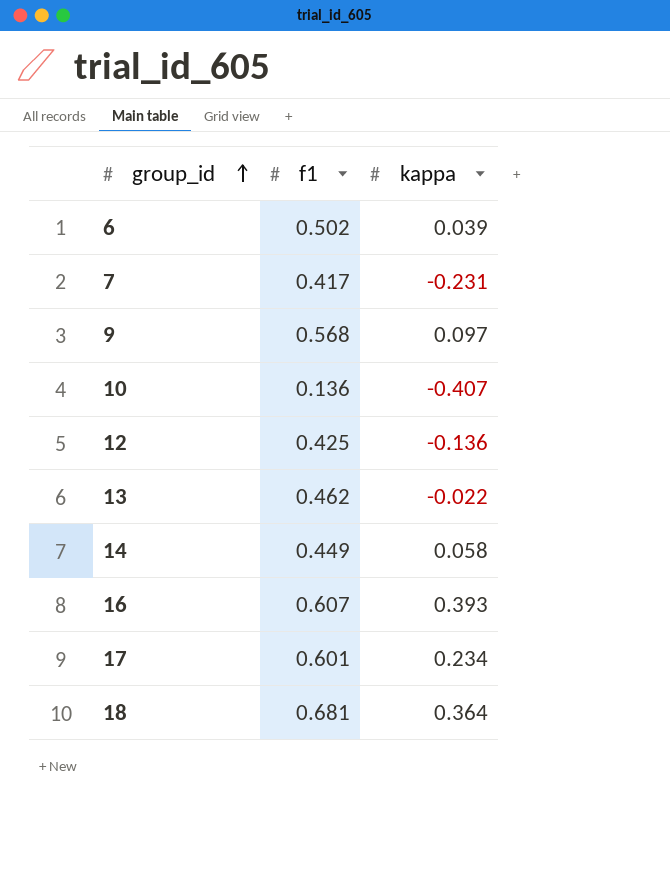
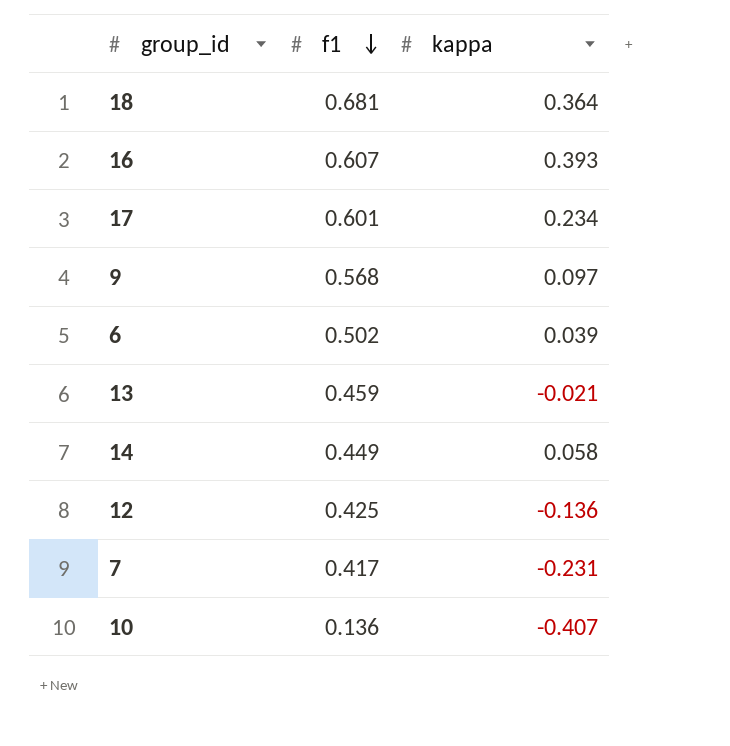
row order: group_id ascending -> f1 descending
13 | f1: 0.462 -> 0.459
13 | kappa: -0.022 -> -0.021

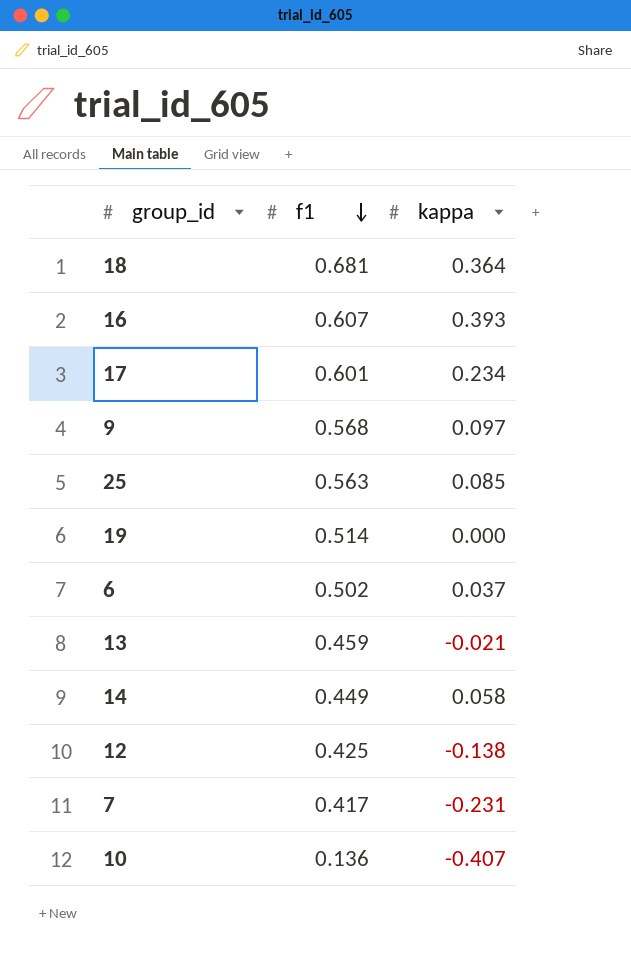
row 25: none -> 0.563 | 0.085
row 19: none -> 0.514 | 0.000
6 | kappa: 0.039 -> 0.037
12 | kappa: -0.136 -> -0.138

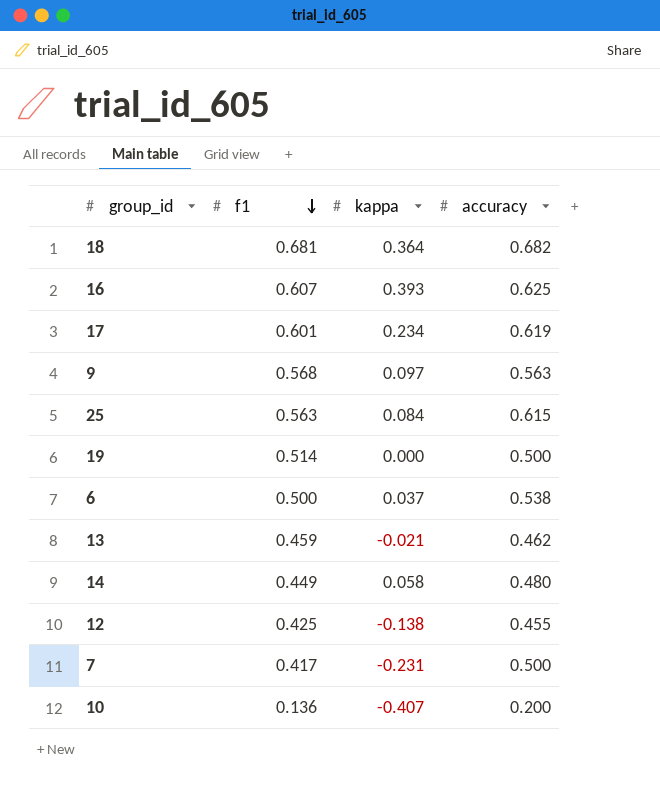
column accuracy | position: none -> 4
25 | kappa: 0.085 -> 0.084
6 | f1: 0.502 -> 0.500

